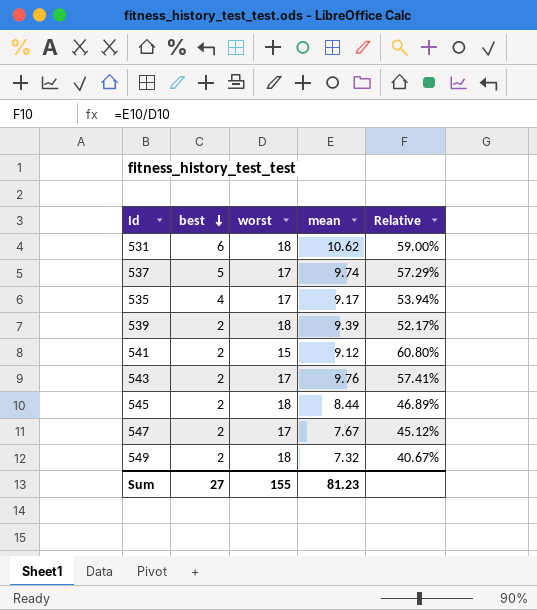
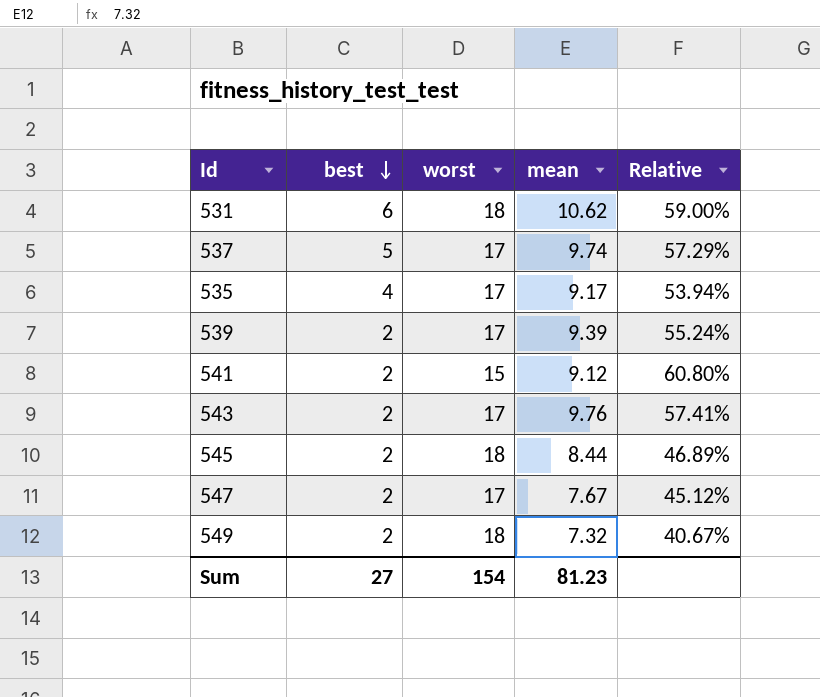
539 | worst: 18 -> 17
539 | Relative: 52.17% -> 55.24%
Sum | worst: 155 -> 154

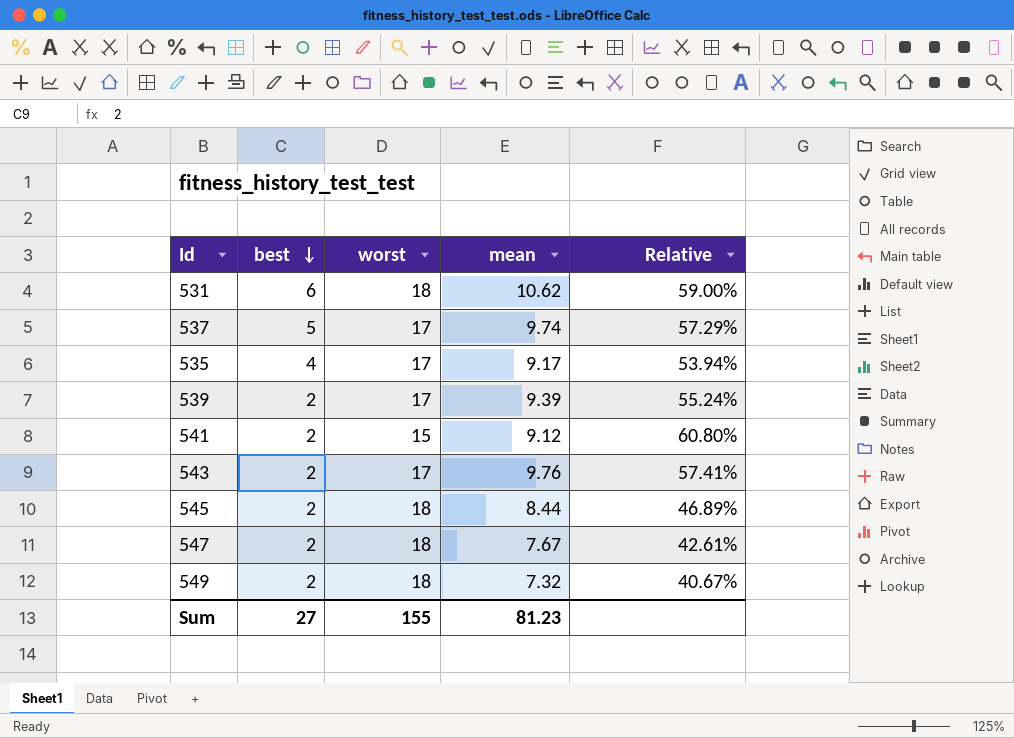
547 | worst: 17 -> 18
547 | Relative: 45.12% -> 42.61%
Sum | worst: 154 -> 155

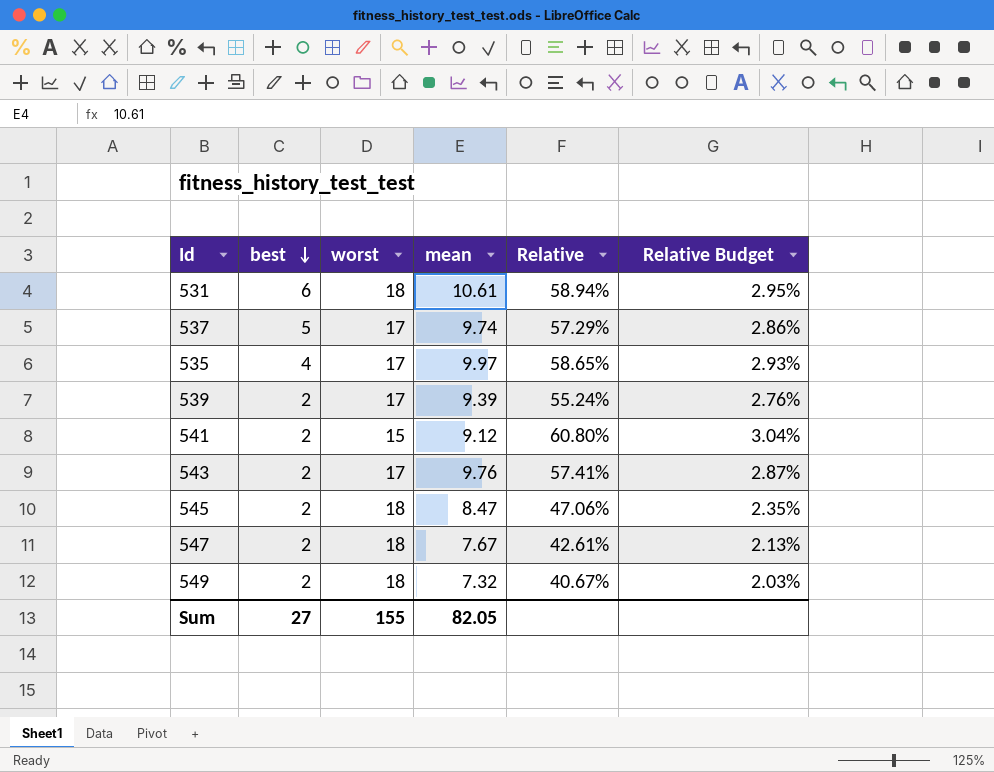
column Relative Budget | formula: none -> [Relative] * 0.05
531 | mean: 10.62 -> 10.61
531 | Relative: 59.00% -> 58.94%
535 | mean: 9.17 -> 9.97
535 | Relative: 53.94% -> 58.65%
545 | mean: 8.44 -> 8.47
545 | Relative: 46.89% -> 47.06%
Sum | mean: 81.23 -> 82.05

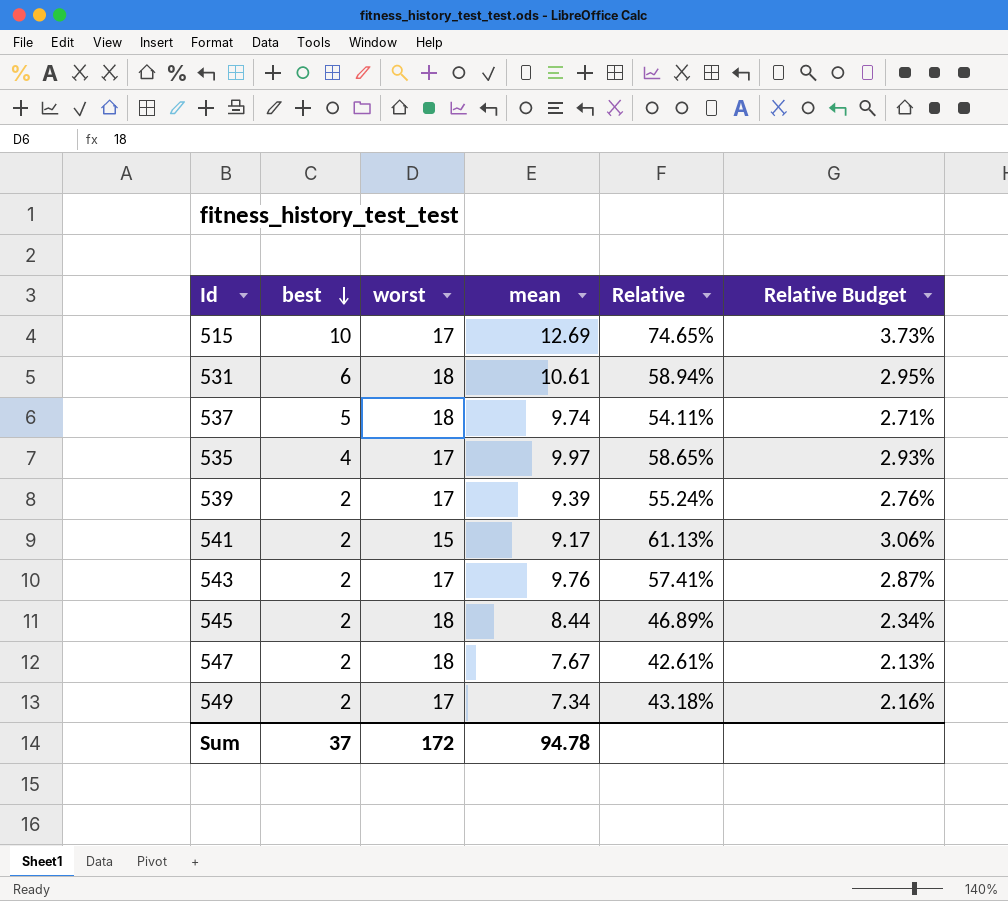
row 515: none -> 10 | 17 | 12.69 | 74.65% | 3.73%
537 | worst: 17 -> 18
537 | Relative: 57.29% -> 54.11%
537 | Relative Budget: 2.86% -> 2.71%
541 | mean: 9.12 -> 9.17
541 | Relative: 60.80% -> 61.13%
541 | Relative Budget: 3.04% -> 3.06%
545 | mean: 8.47 -> 8.44
545 | Relative: 47.06% -> 46.89%
545 | Relative Budget: 2.35% -> 2.34%
549 | worst: 18 -> 17
549 | mean: 7.32 -> 7.34
549 | Relative: 40.67% -> 43.18%
549 | Relative Budget: 2.03% -> 2.16%
Sum | best: 27 -> 37
Sum | worst: 155 -> 172
Sum | mean: 82.05 -> 94.78

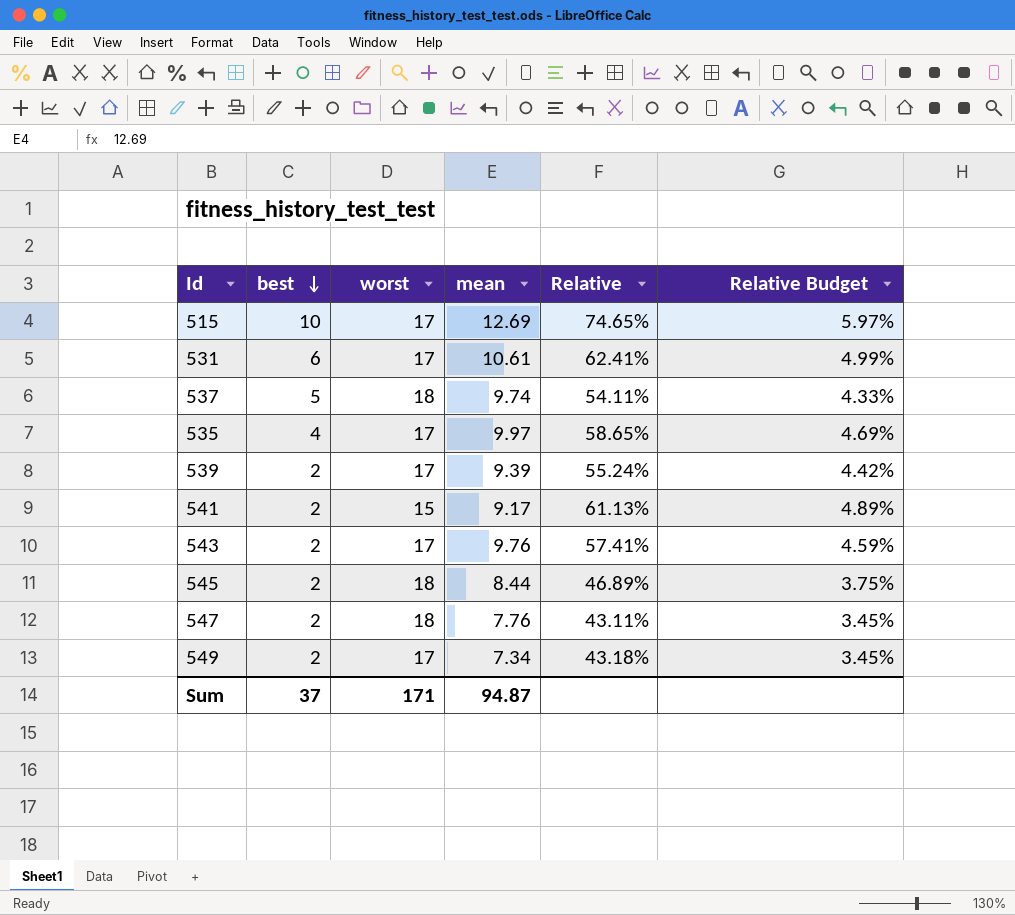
column Relative Budget | formula: [Relative] * 0.05 -> [Relative] * 0.08
531 | worst: 18 -> 17
531 | Relative: 58.94% -> 62.41%
547 | mean: 7.67 -> 7.76
547 | Relative: 42.61% -> 43.11%
Sum | worst: 172 -> 171
Sum | mean: 94.78 -> 94.87

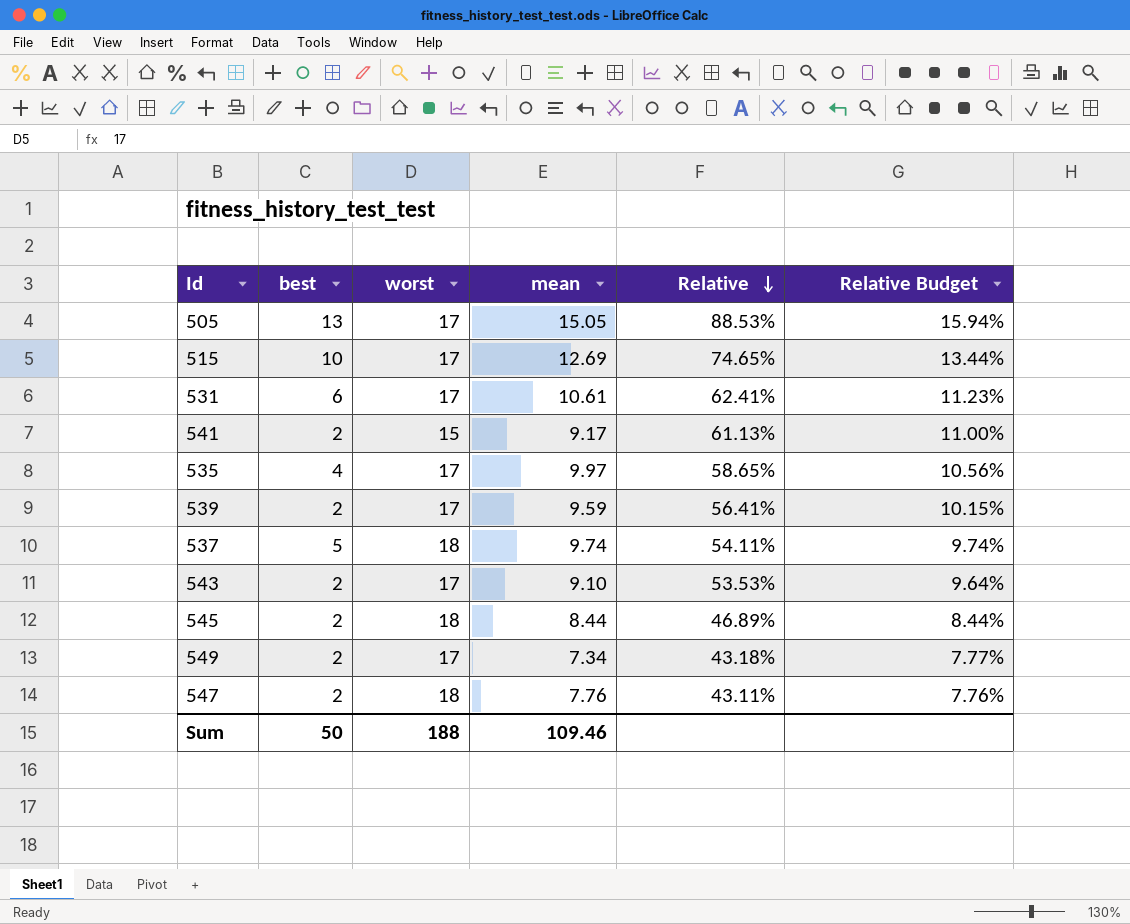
row order: best descending -> Relative descending
column Relative Budget | formula: [Relative] * 0.08 -> [Relative] * 0.18
row 505: none -> 13 | 17 | 15.05 | 88.53% | 15.94%
539 | mean: 9.39 -> 9.59
539 | Relative: 55.24% -> 56.41%
543 | mean: 9.76 -> 9.10
543 | Relative: 57.41% -> 53.53%
Sum | best: 37 -> 50
Sum | worst: 171 -> 188
Sum | mean: 94.87 -> 109.46

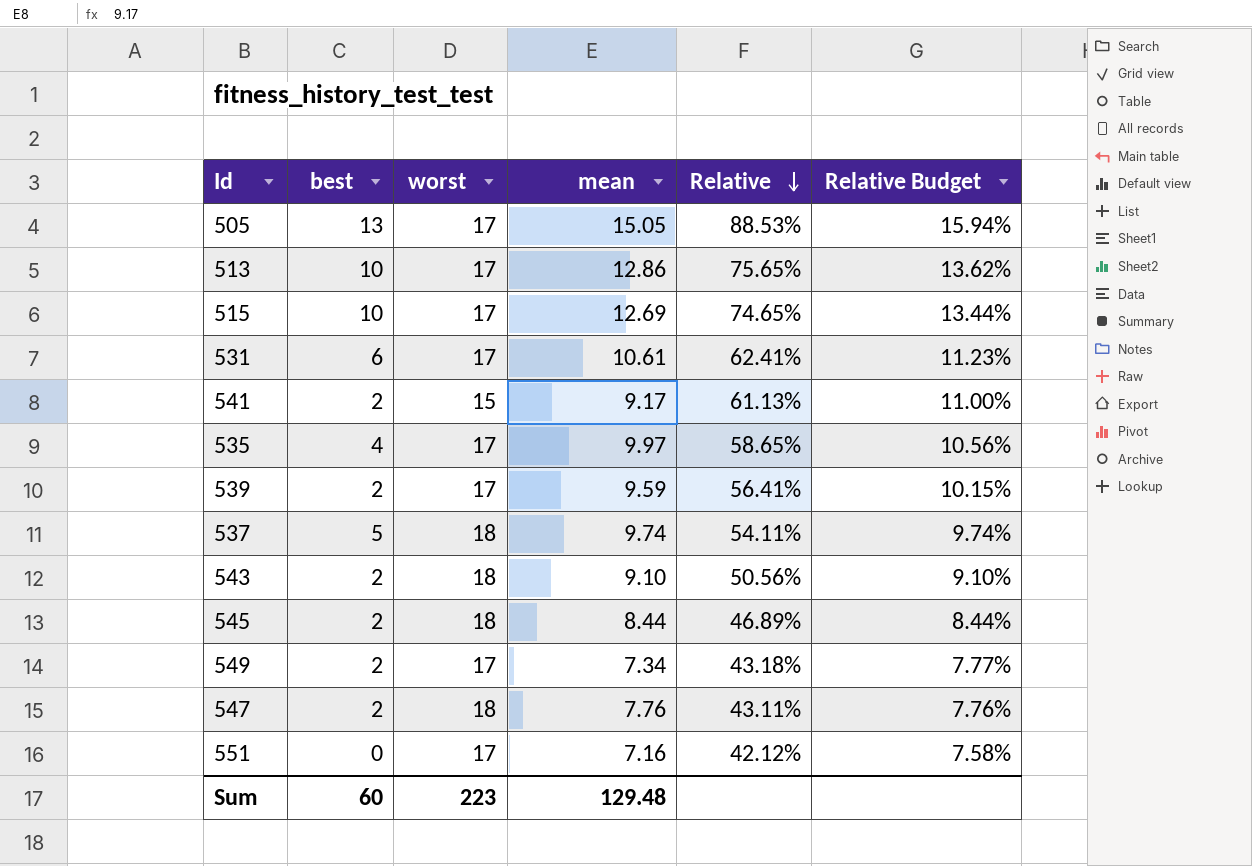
row 513: none -> 10 | 17 | 12.86 | 75.65% | 13.62%
543 | worst: 17 -> 18
543 | Relative: 53.53% -> 50.56%
543 | Relative Budget: 9.64% -> 9.10%
row 551: none -> 0 | 17 | 7.16 | 42.12% | 7.58%
Sum | best: 50 -> 60
Sum | worst: 188 -> 223
Sum | mean: 109.46 -> 129.48

